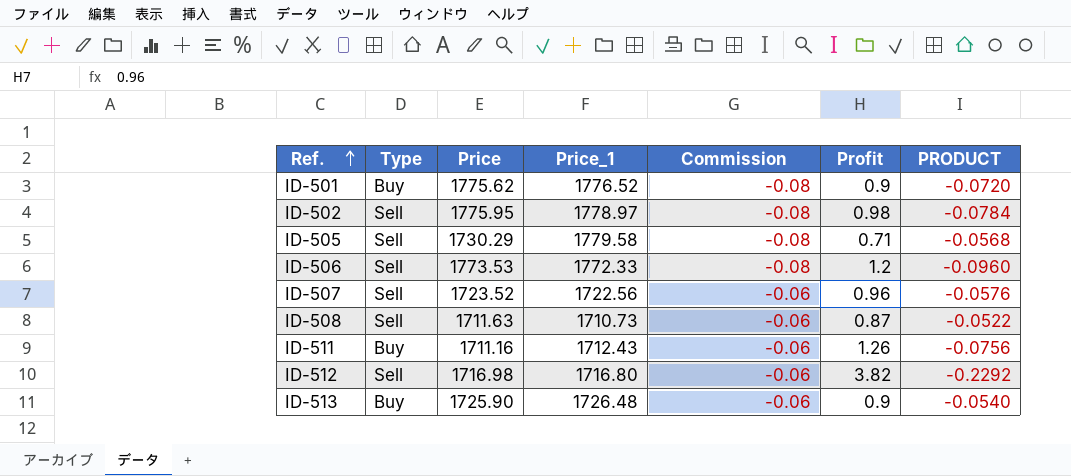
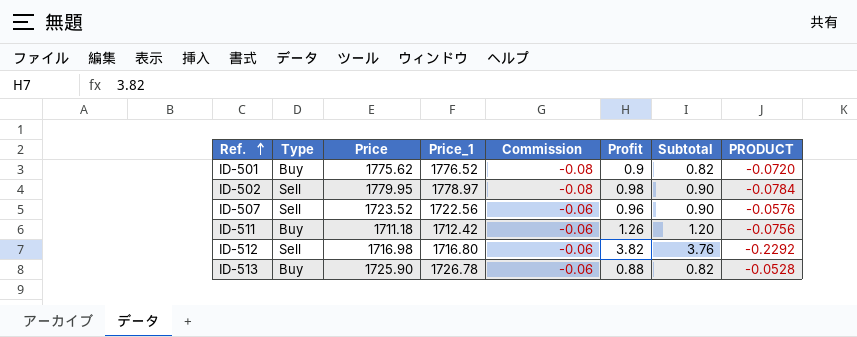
column Subtotal | formula: none -> [Commission] + [Profit]
row ID-505: Sell | 1730.29 | 1779.58 | -0.08 | 0.71 | -0.0568 -> none
row ID-506: Sell | 1773.53 | 1772.33 | -0.08 | 1.2 | -0.0960 -> none
row ID-508: Sell | 1711.63 | 1710.73 | -0.06 | 0.87 | -0.0522 -> none
ID-502 | Price: 1775.95 -> 1779.95
ID-511 | Price: 1711.16 -> 1711.18
ID-511 | Price_1: 1712.43 -> 1712.42
ID-513 | Price_1: 1726.48 -> 1726.78
ID-513 | Profit: 0.9 -> 0.88
ID-513 | PRODUCT: -0.0540 -> -0.0528

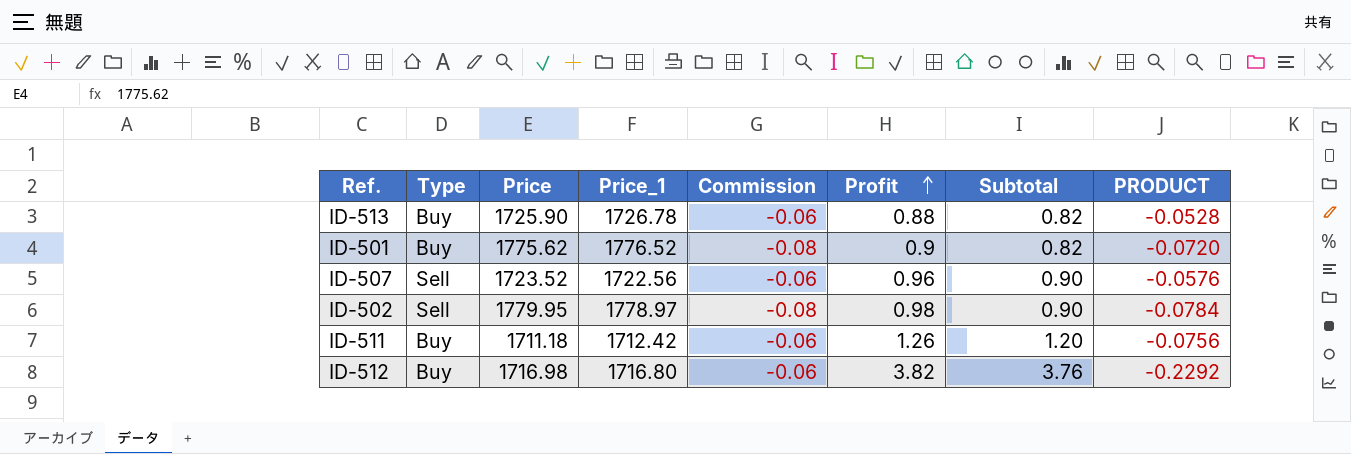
row order: Ref. ascending -> Profit ascending
ID-512 | Type: Sell -> Buy

